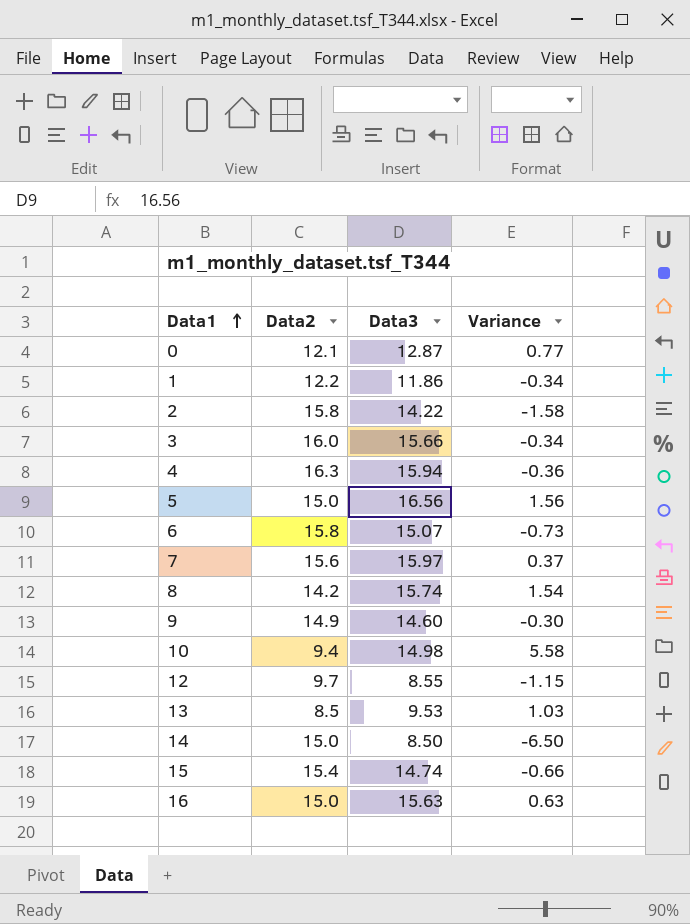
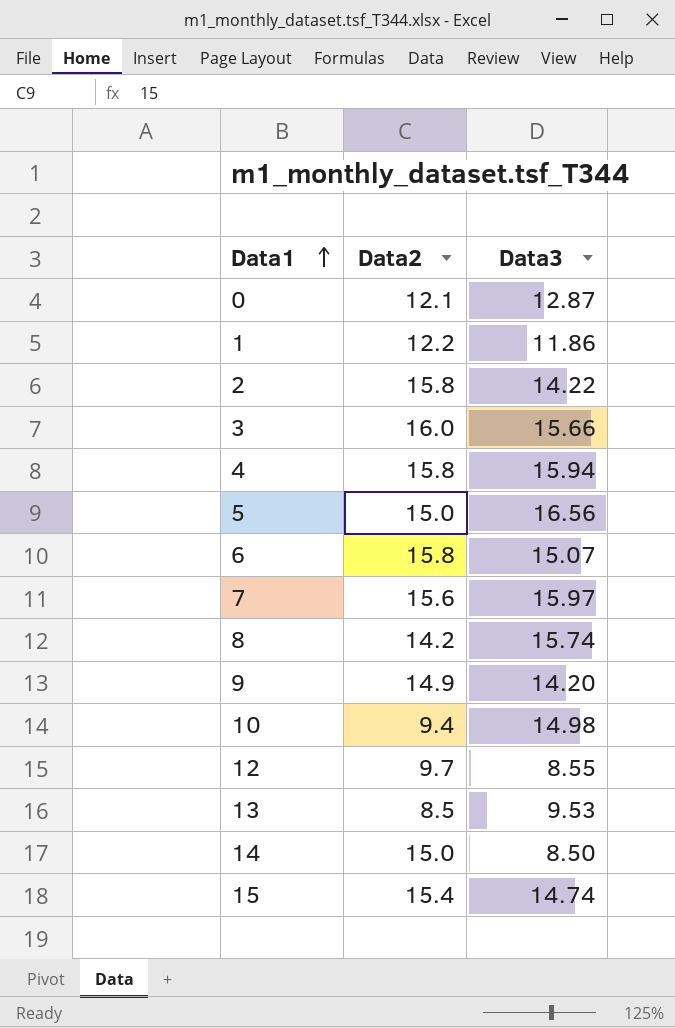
column Variance | formula: [Data3] - [Data2] -> none
row 16: 15.0 | 15.63 | 0.63 -> none
4 | Data2: 16.3 -> 15.8
9 | Data3: 14.60 -> 14.20

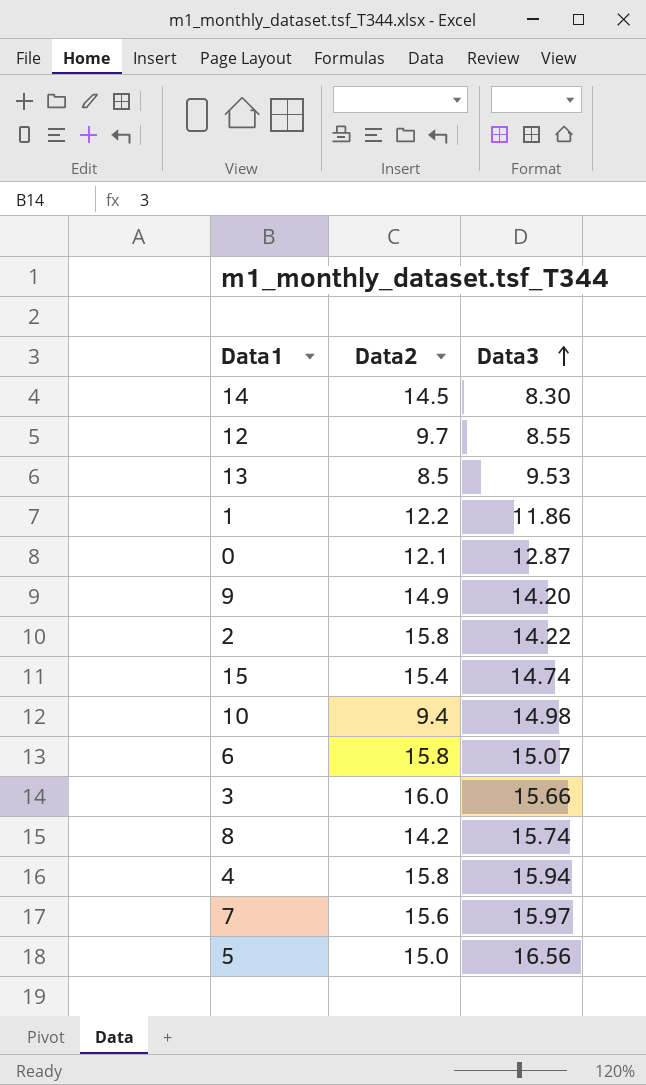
row order: Data1 ascending -> Data3 ascending
14 | Data2: 15.0 -> 14.5
14 | Data3: 8.50 -> 8.30

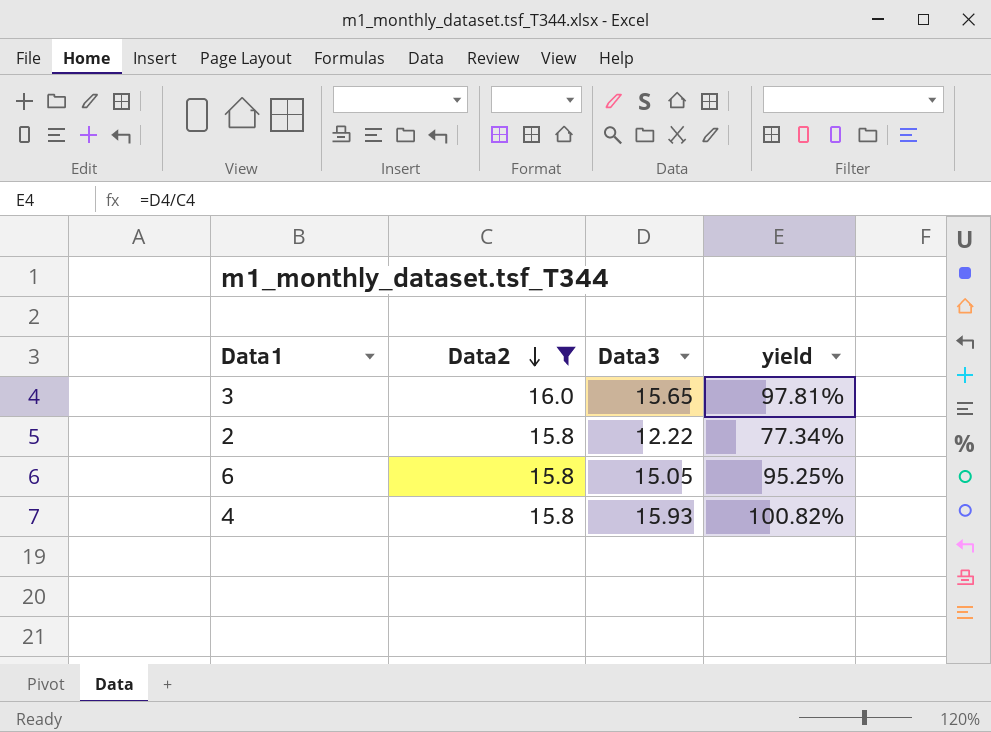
filter: none -> Data2 >= 15.8
row order: Data3 ascending -> Data2 descending
column yield | formula: none -> [Data3] / [Data2]
3 | Data3: 15.66 -> 15.65
2 | Data3: 14.22 -> 12.22
6 | Data3: 15.07 -> 15.05
4 | Data3: 15.94 -> 15.93

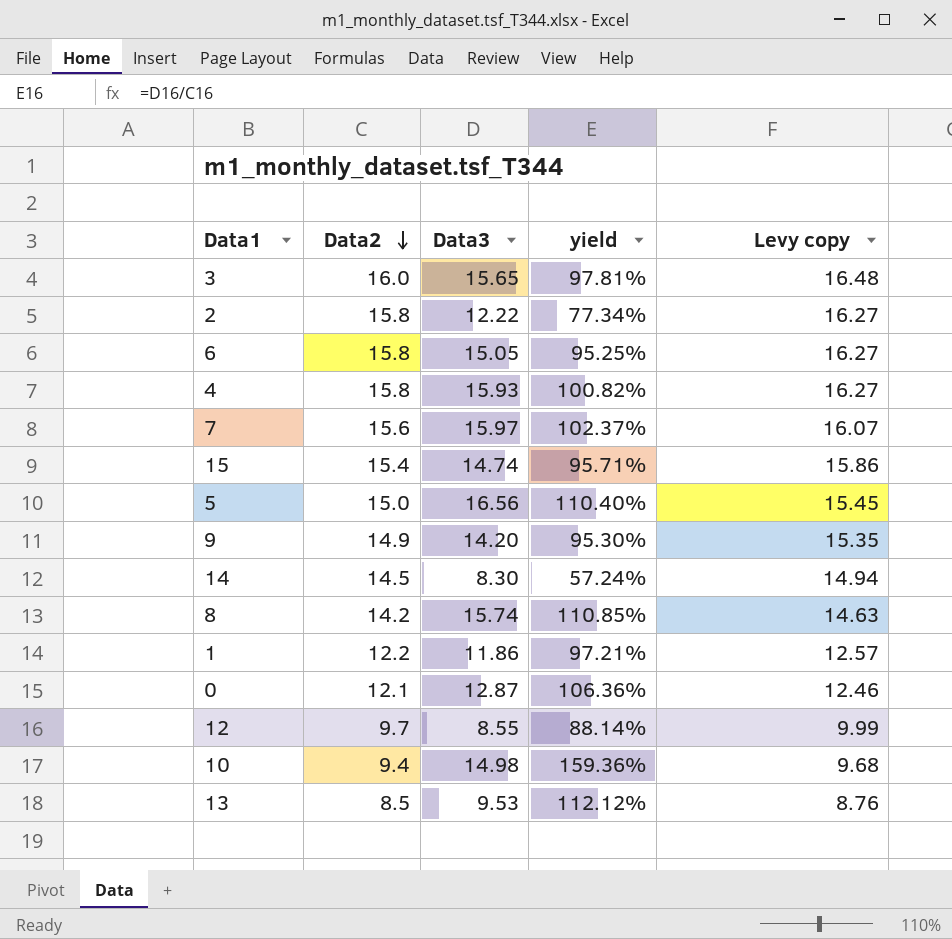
filter: Data2 >= 15.8 -> none
column Levy copy | formula: none -> [Data2] * 1.03

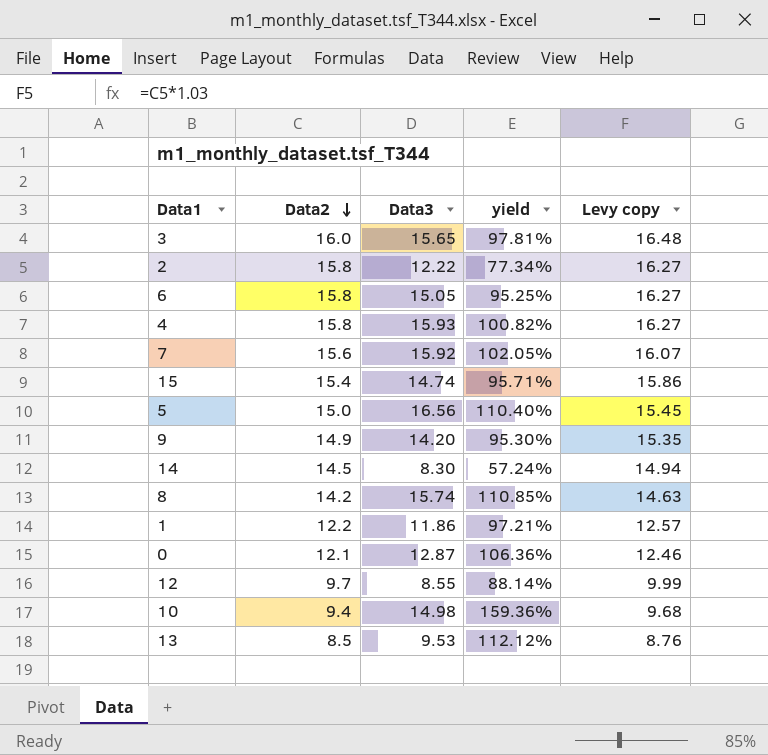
7 | Data3: 15.97 -> 15.92
7 | yield: 102.37% -> 102.05%

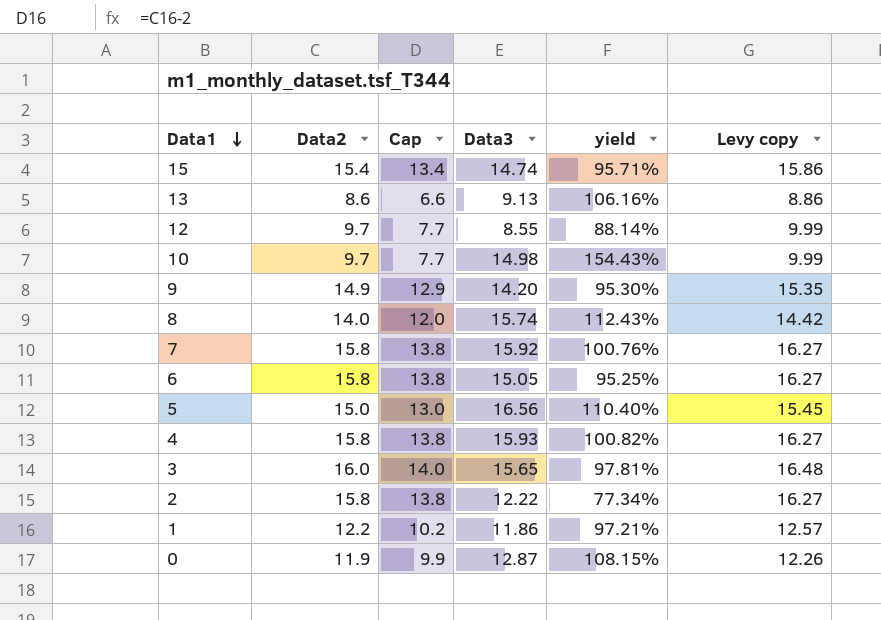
row order: Data2 descending -> Data1 descending
column Cap | formula: none -> [Data2] - 2
row 14: 14.5 | 8.30 | 57.24% | 14.94 -> none
13 | Data2: 8.5 -> 8.6
13 | Data3: 9.53 -> 9.13
13 | yield: 112.12% -> 106.16%
13 | Levy copy: 8.76 -> 8.86
10 | Data2: 9.4 -> 9.7
10 | yield: 159.36% -> 154.43%
10 | Levy copy: 9.68 -> 9.99
8 | Data2: 14.2 -> 14.0
8 | yield: 110.85% -> 112.43%
8 | Levy copy: 14.63 -> 14.42
7 | Data2: 15.6 -> 15.8
7 | yield: 102.05% -> 100.76%
7 | Levy copy: 16.07 -> 16.27
0 | Data2: 12.1 -> 11.9
0 | yield: 106.36% -> 108.15%
0 | Levy copy: 12.46 -> 12.26

